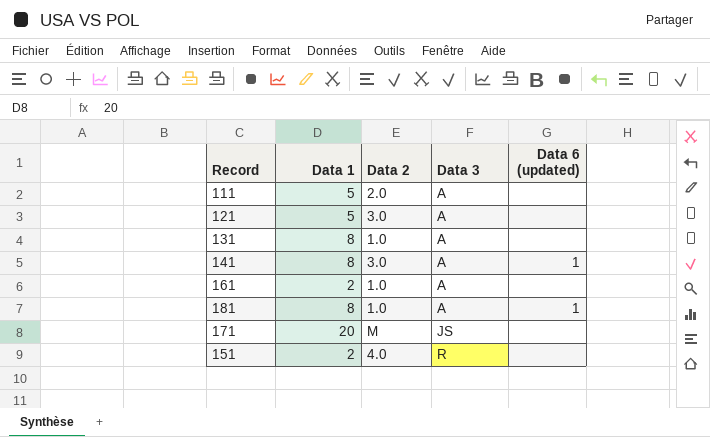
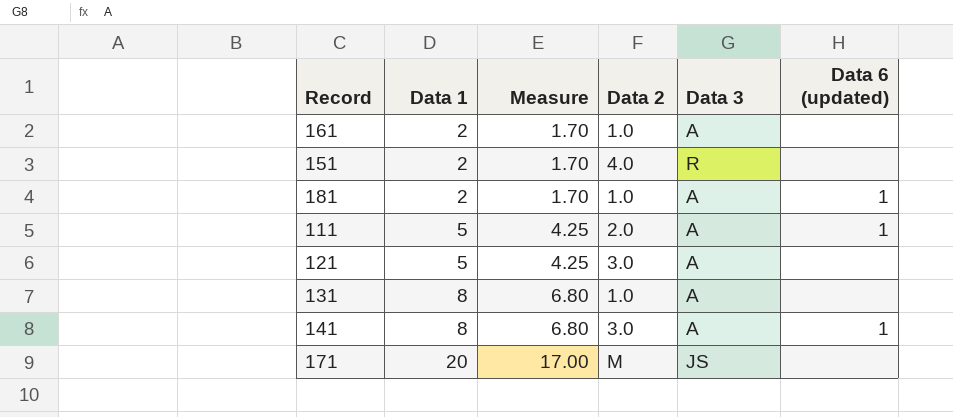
row order: Data 3 ascending -> Data 1 ascending
column Measure | formula: none -> [Data 1] * 0.85
181 | Data 1: 8 -> 2
111 | Data 6 (updated): none -> 1

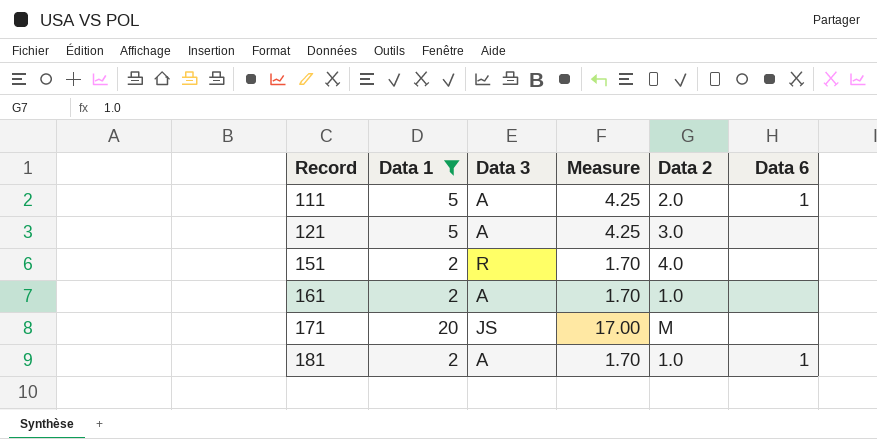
filter: none -> Data 1 != 8
row order: Data 1 ascending -> Record ascending
column Data 3 | position: 5 -> 3
column name: Data 6 (updated) -> Data 6

